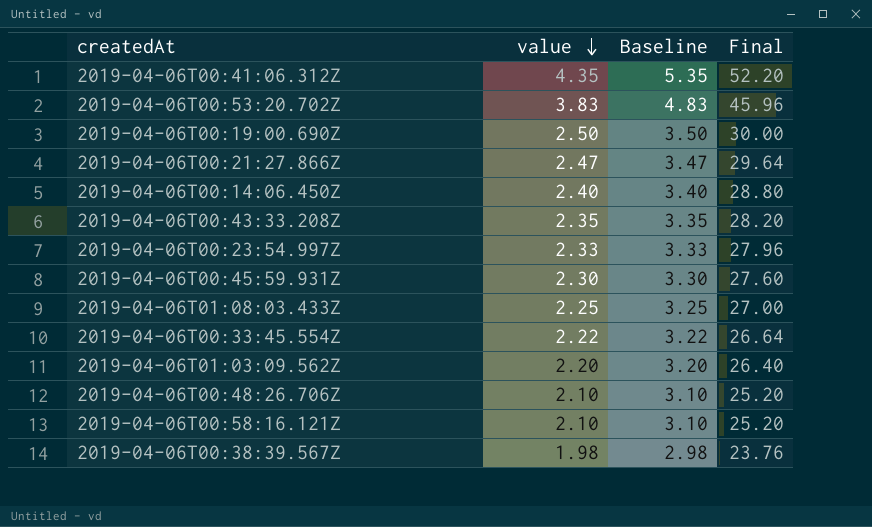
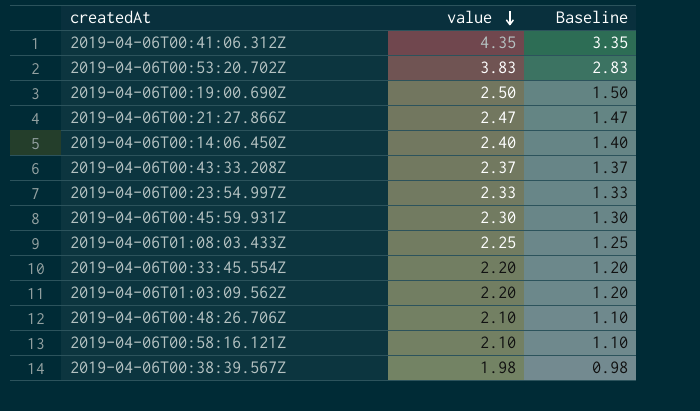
column Final | formula: [value] * 12 -> none
column Baseline | formula: [value] + 1 -> [value] - 1
2019-04-06T00:43:33.208Z | value: 2.35 -> 2.37
2019-04-06T00:33:45.554Z | value: 2.22 -> 2.20

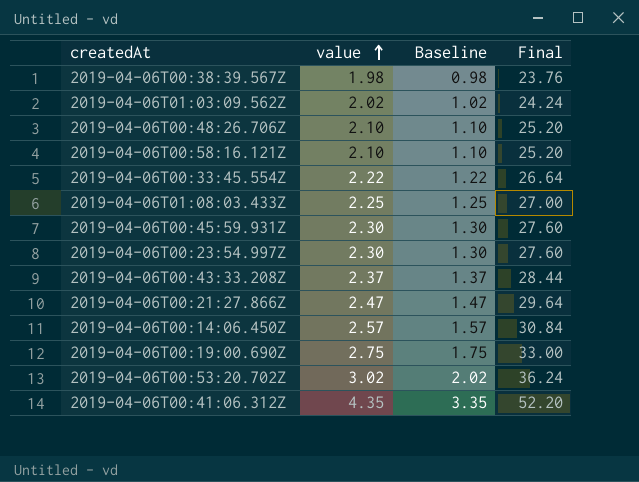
row order: value descending -> value ascending
column Final | formula: none -> [value] * 12
2019-04-06T01:03:09.562Z | value: 2.20 -> 2.02
2019-04-06T01:03:09.562Z | Baseline: 1.20 -> 1.02
2019-04-06T00:33:45.554Z | value: 2.20 -> 2.22
2019-04-06T00:33:45.554Z | Baseline: 1.20 -> 1.22
2019-04-06T00:23:54.997Z | value: 2.33 -> 2.30
2019-04-06T00:23:54.997Z | Baseline: 1.33 -> 1.30
2019-04-06T00:14:06.450Z | value: 2.40 -> 2.57
2019-04-06T00:14:06.450Z | Baseline: 1.40 -> 1.57
2019-04-06T00:19:00.690Z | value: 2.50 -> 2.75
2019-04-06T00:19:00.690Z | Baseline: 1.50 -> 1.75
2019-04-06T00:53:20.702Z | value: 3.83 -> 3.02
2019-04-06T00:53:20.702Z | Baseline: 2.83 -> 2.02

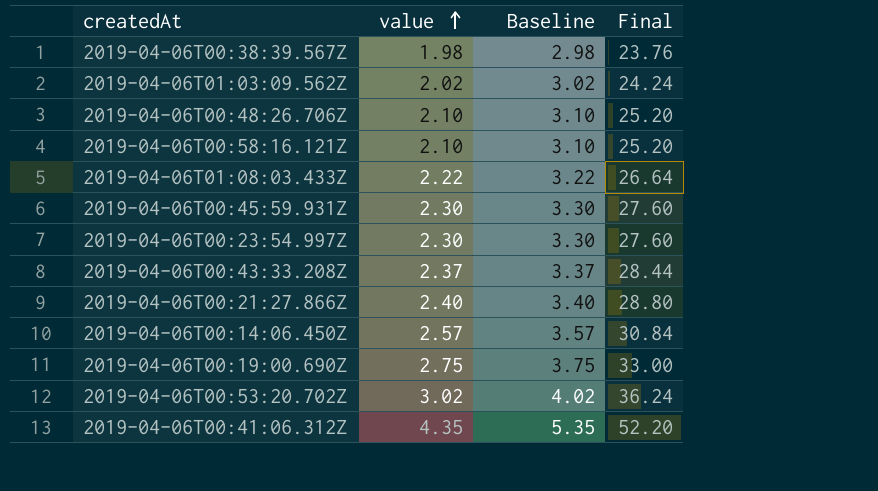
column Baseline | formula: [value] - 1 -> [value] + 1
row 2019-04-06T00:33:45.554Z: 2.22 | 1.22 | 26.64 -> none
2019-04-06T01:08:03.433Z | value: 2.25 -> 2.22
2019-04-06T01:08:03.433Z | Final: 27.00 -> 26.64
2019-04-06T00:21:27.866Z | value: 2.47 -> 2.40
2019-04-06T00:21:27.866Z | Final: 29.64 -> 28.80

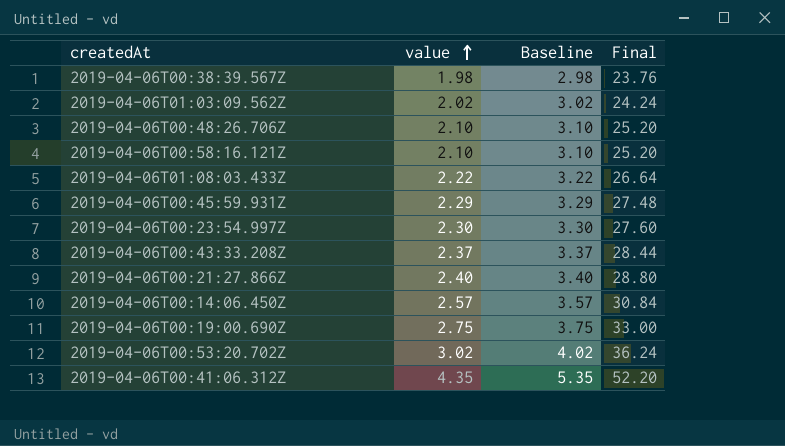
2019-04-06T00:45:59.931Z | value: 2.30 -> 2.29
2019-04-06T00:45:59.931Z | Baseline: 3.30 -> 3.29
2019-04-06T00:45:59.931Z | Final: 27.60 -> 27.48

